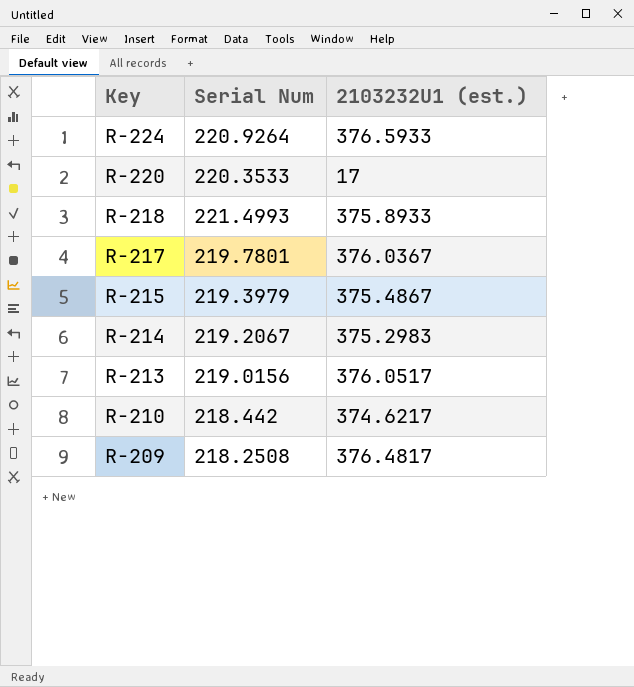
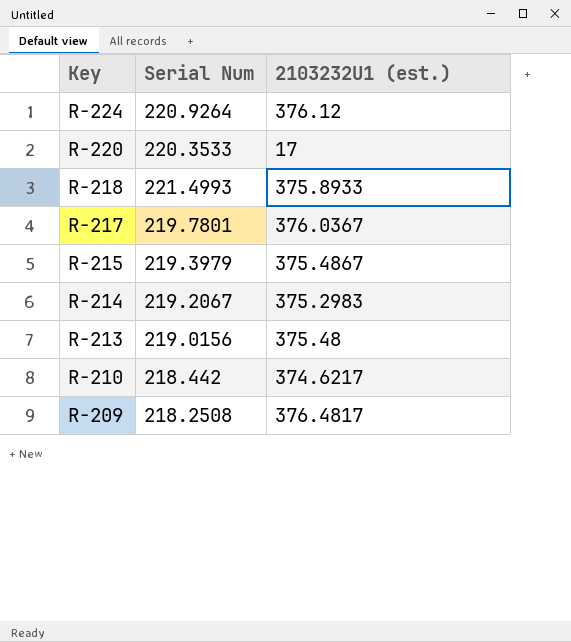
R-224 | 2103232U1 (est.): 376.5933 -> 376.12
R-213 | 2103232U1 (est.): 376.0517 -> 375.48

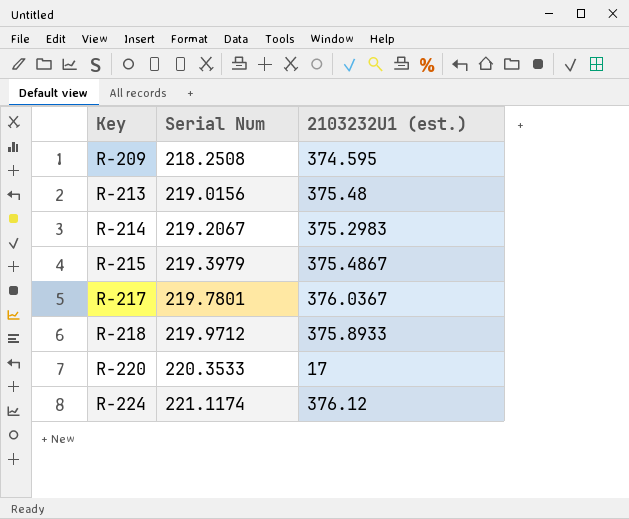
row order: Key descending -> Key ascending
row R-210: 218.442 | 374.6217 -> none
R-209 | 2103232U1 (est.): 376.4817 -> 374.595
R-218 | Serial Num: 221.4993 -> 219.9712
R-224 | Serial Num: 220.9264 -> 221.1174

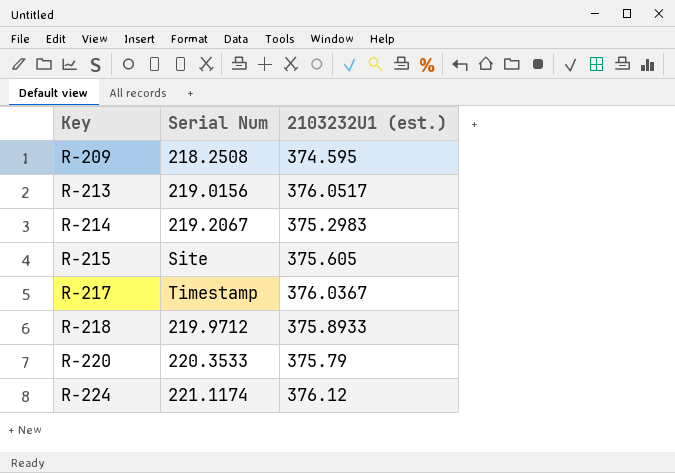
R-213 | 2103232U1 (est.): 375.48 -> 376.0517
R-215 | Serial Num: 219.3979 -> Site
R-215 | 2103232U1 (est.): 375.4867 -> 375.605
R-217 | Serial Num: 219.7801 -> Timestamp
R-220 | 2103232U1 (est.): 17 -> 375.79

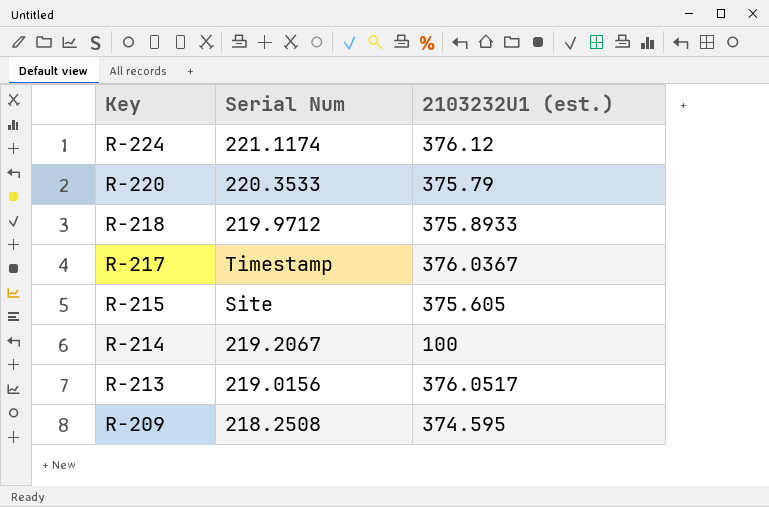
row order: Key ascending -> Key descending
R-214 | 2103232U1 (est.): 375.2983 -> 100

